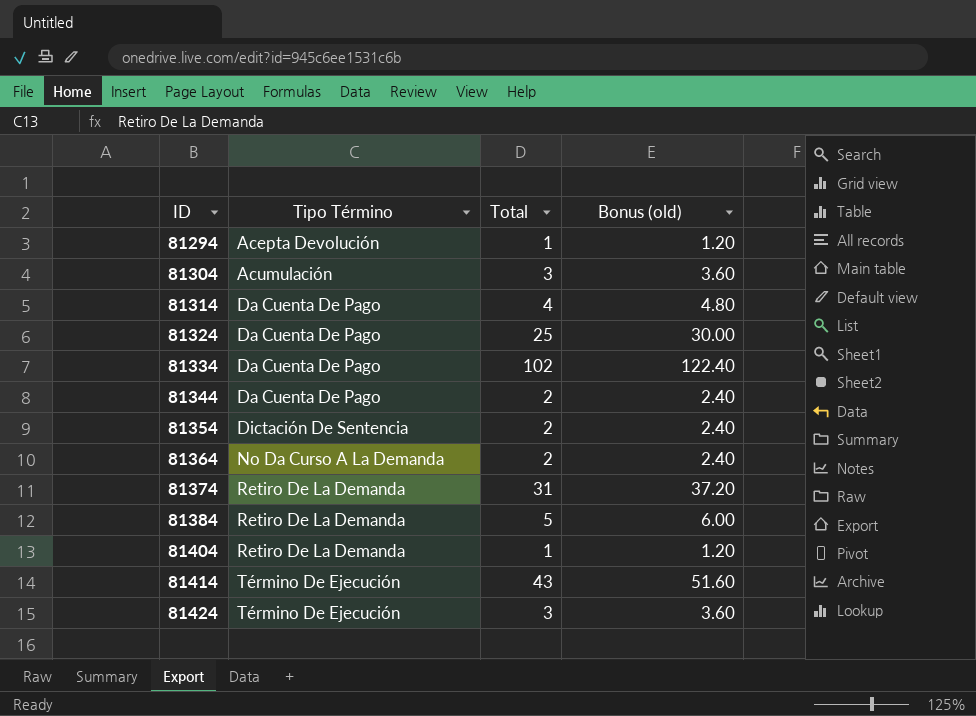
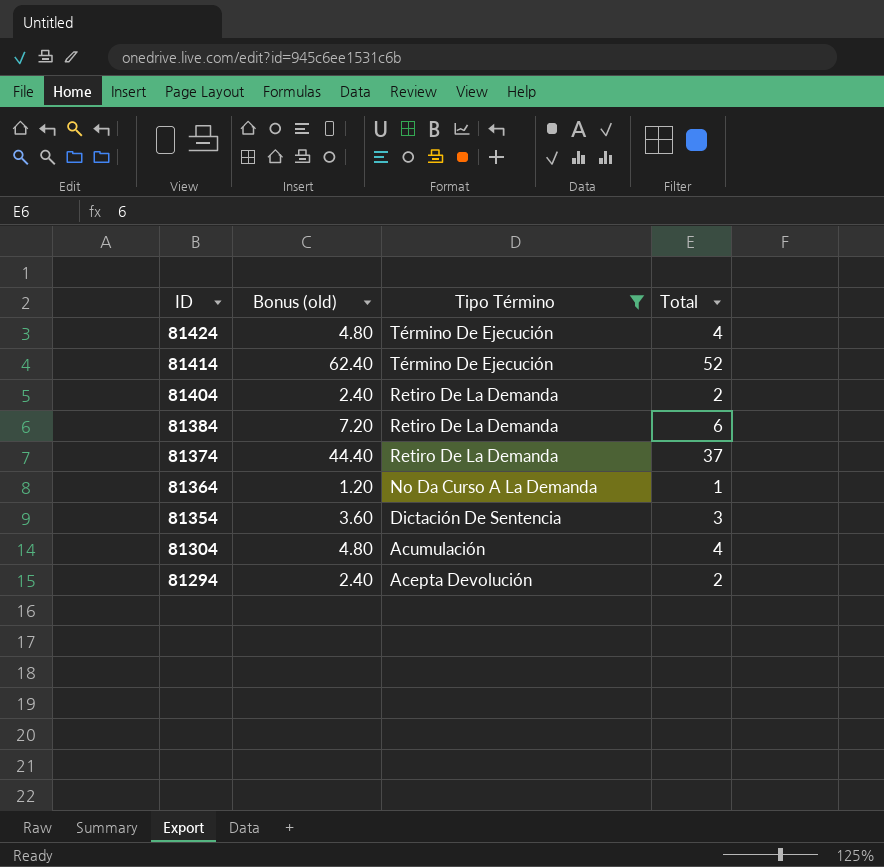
filter: none -> Tipo Término != Da Cuenta De Pago
row order: ID ascending -> ID descending
column Bonus (old) | position: 4 -> 2
81424 | Bonus (old): 3.60 -> 4.80
81424 | Total: 3 -> 4
81414 | Bonus (old): 51.60 -> 62.40
81414 | Total: 43 -> 52
81404 | Bonus (old): 1.20 -> 2.40
81404 | Total: 1 -> 2
81384 | Bonus (old): 6.00 -> 7.20
81384 | Total: 5 -> 6
81374 | Bonus (old): 37.20 -> 44.40
81374 | Total: 31 -> 37
81364 | Bonus (old): 2.40 -> 1.20
81364 | Total: 2 -> 1
81354 | Bonus (old): 2.40 -> 3.60
81354 | Total: 2 -> 3
81304 | Bonus (old): 3.60 -> 4.80
81304 | Total: 3 -> 4
81294 | Bonus (old): 1.20 -> 2.40
81294 | Total: 1 -> 2

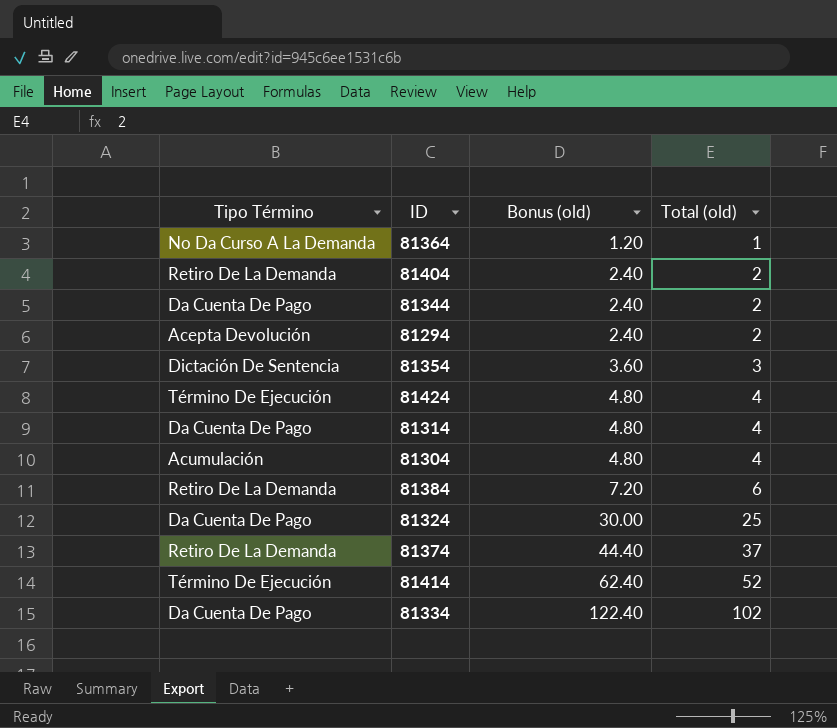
filter: Tipo Término != Da Cuenta De Pago -> none
row order: ID descending -> Bonus (old) ascending
column Tipo Término | position: 3 -> 1
column name: Total -> Total (old)

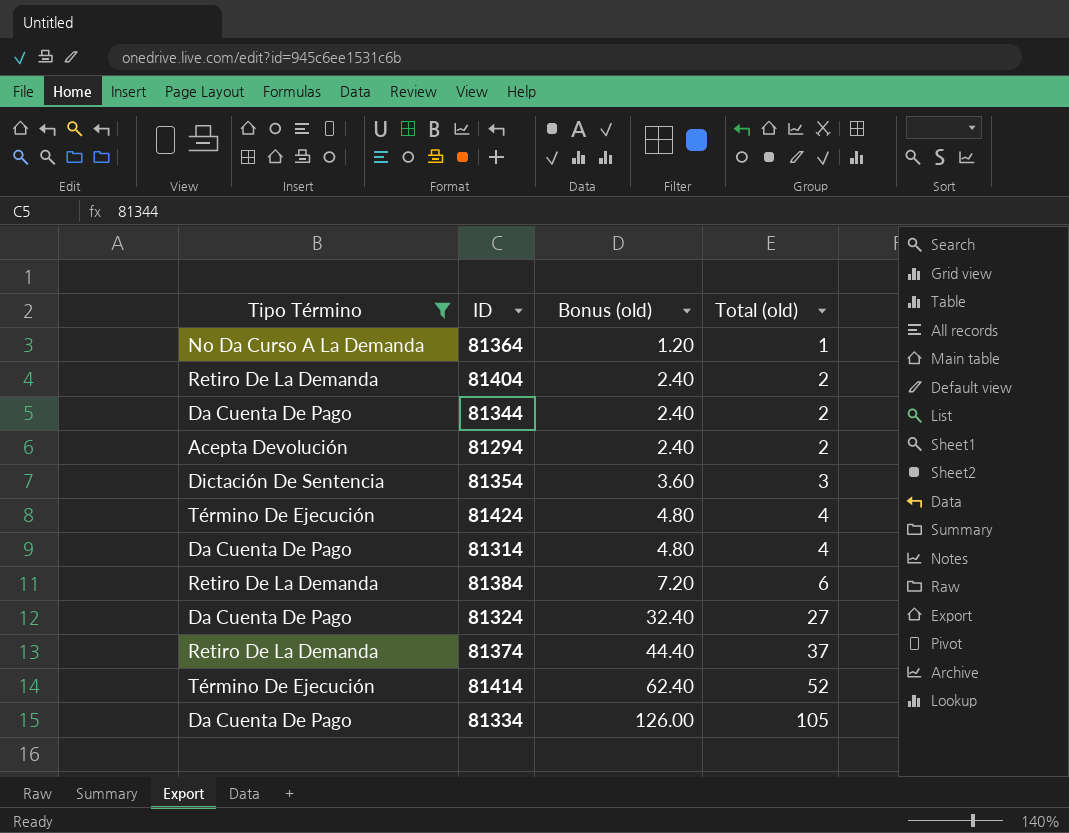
filter: none -> Tipo Término != Acumulación
81324 | Bonus (old): 30.00 -> 32.40
81324 | Total (old): 25 -> 27
81334 | Bonus (old): 122.40 -> 126.00
81334 | Total (old): 102 -> 105

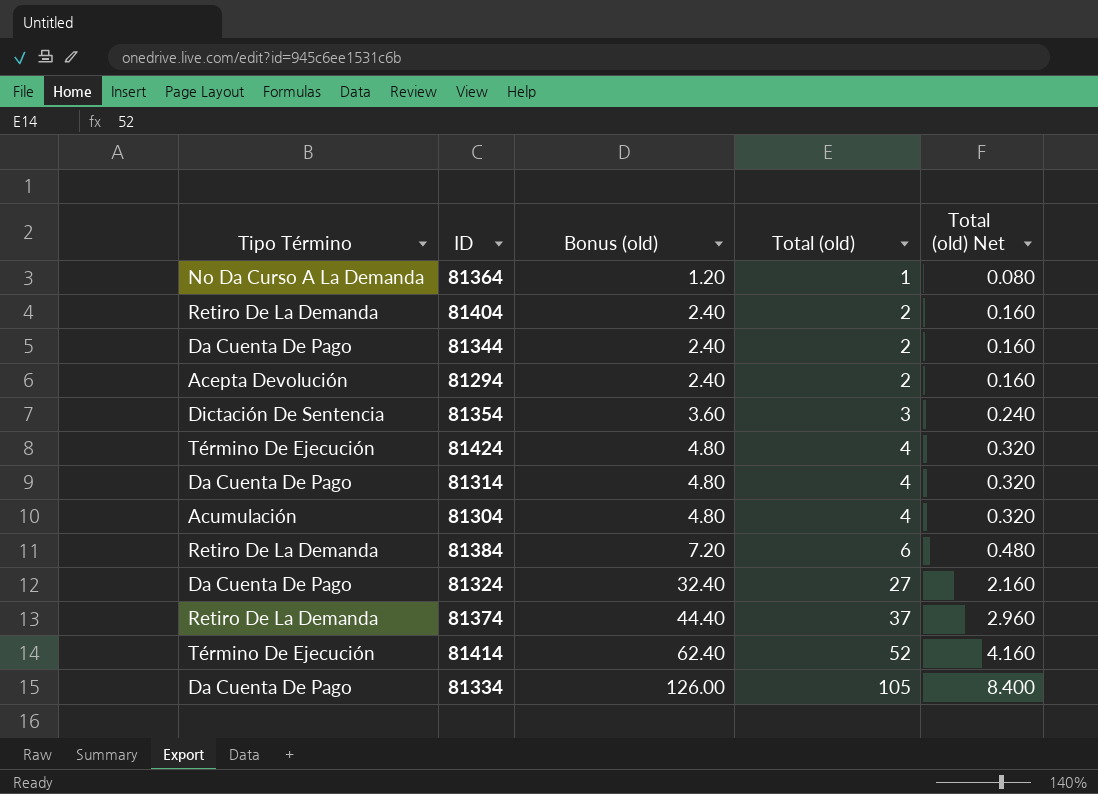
filter: Tipo Término != Acumulación -> none
column Total (old) Net | formula: none -> [Total (old)] * 0.08

